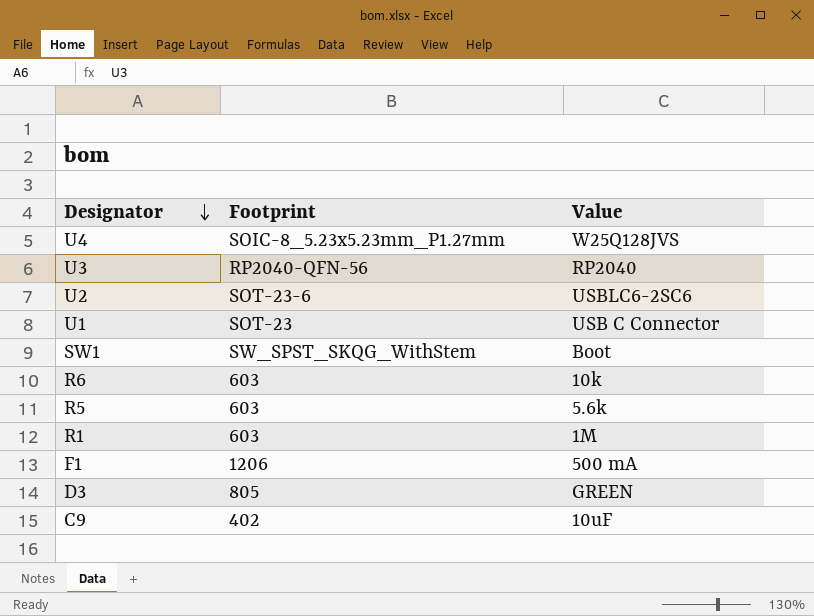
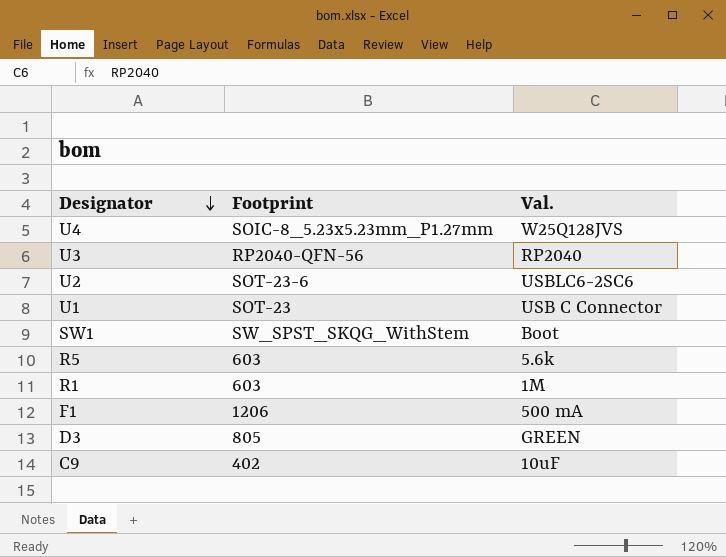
column name: Value -> Val.
row R6: 603 | 10k -> none

